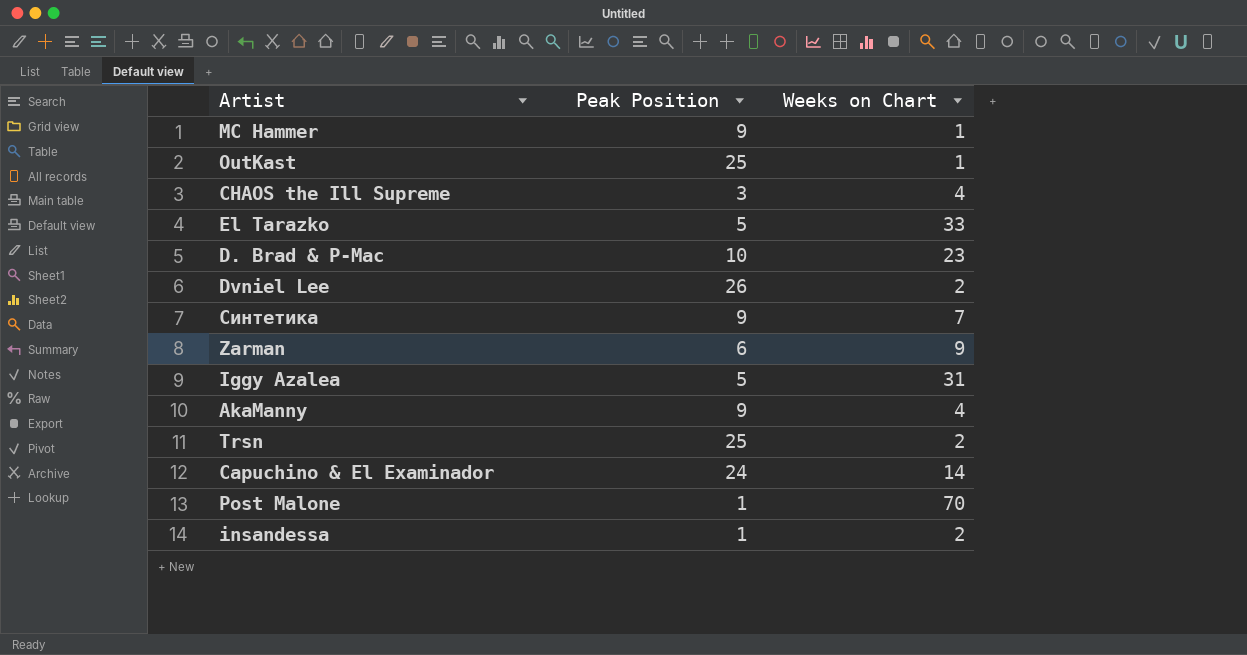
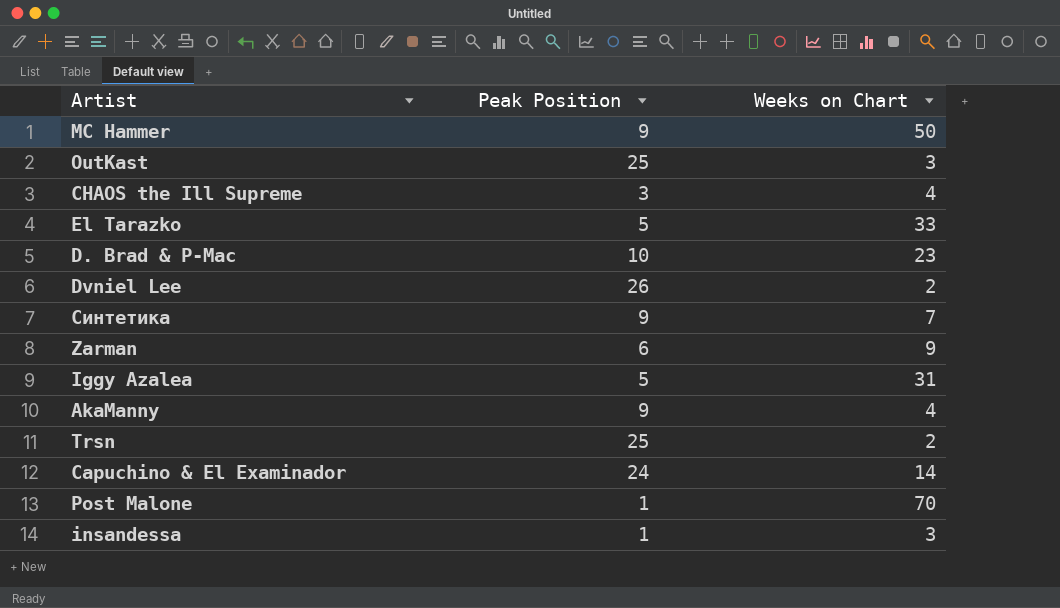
MC Hammer | Weeks on Chart: 1 -> 50
OutKast | Weeks on Chart: 1 -> 3
insandessa | Weeks on Chart: 2 -> 3

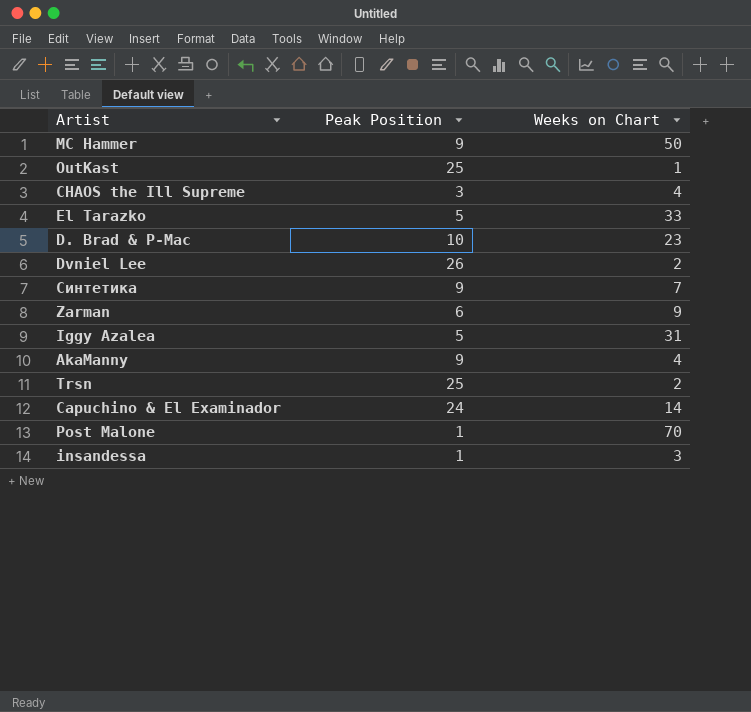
OutKast | Weeks on Chart: 3 -> 1

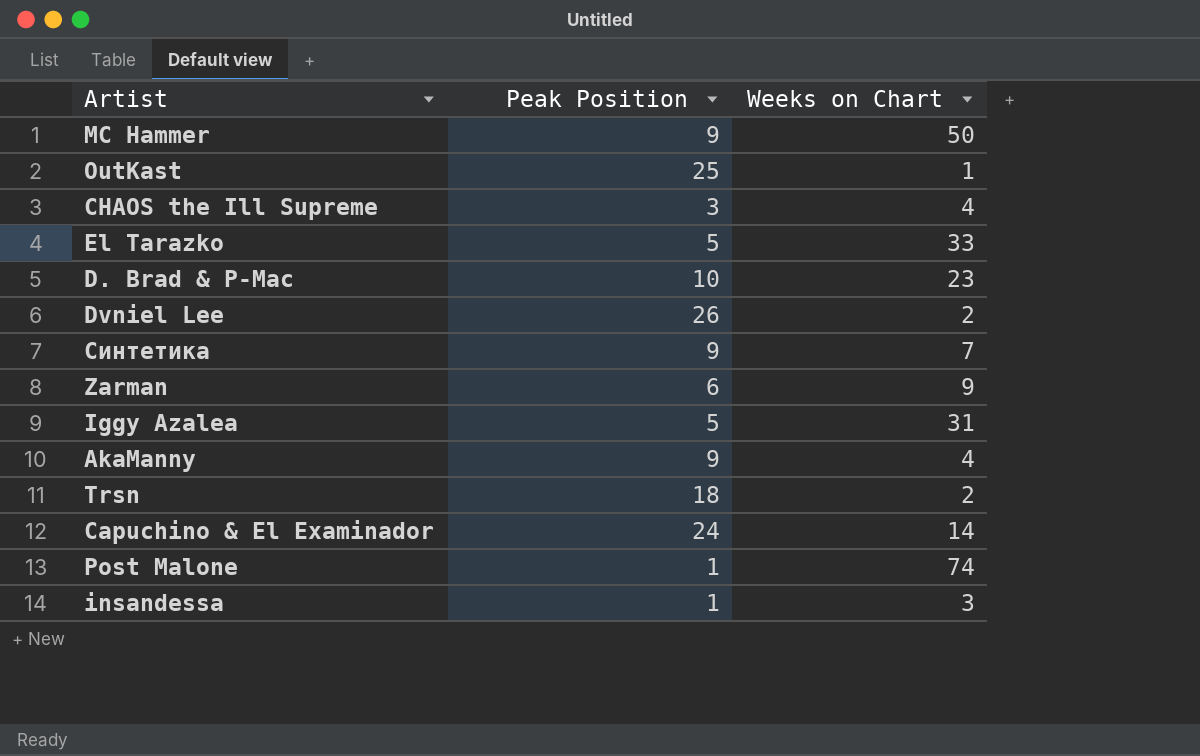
Trsn | Peak Position: 25 -> 18
Post Malone | Weeks on Chart: 70 -> 74

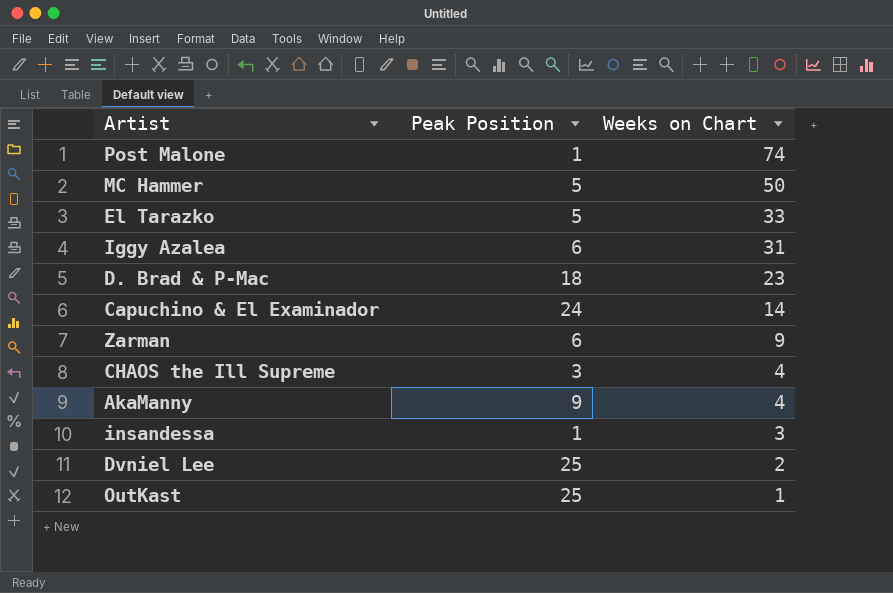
row order: none -> Weeks on Chart descending
row Синтетика: 9 | 7 -> none
row Trsn: 18 | 2 -> none
MC Hammer | Peak Position: 9 -> 5
Iggy Azalea | Peak Position: 5 -> 6
D. Brad & P-Mac | Peak Position: 10 -> 18
Dvniel Lee | Peak Position: 26 -> 25

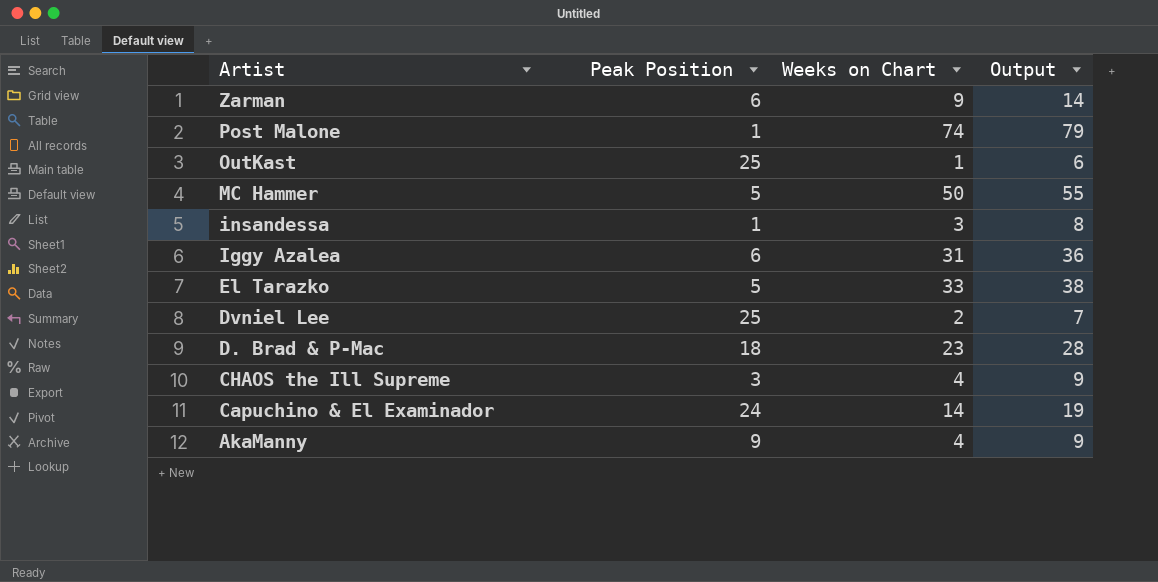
row order: Weeks on Chart descending -> Artist descending
column Output | formula: none -> [Weeks on Chart] + 5

